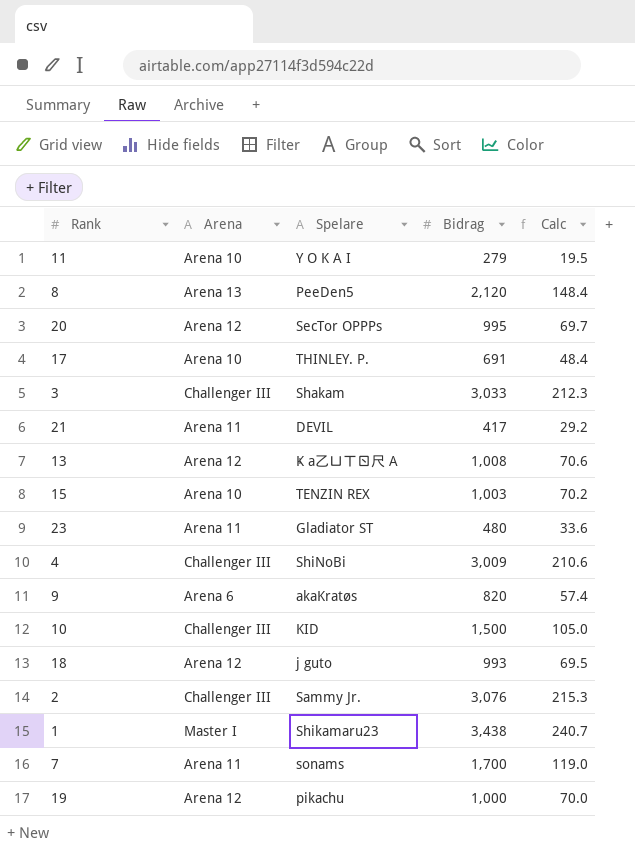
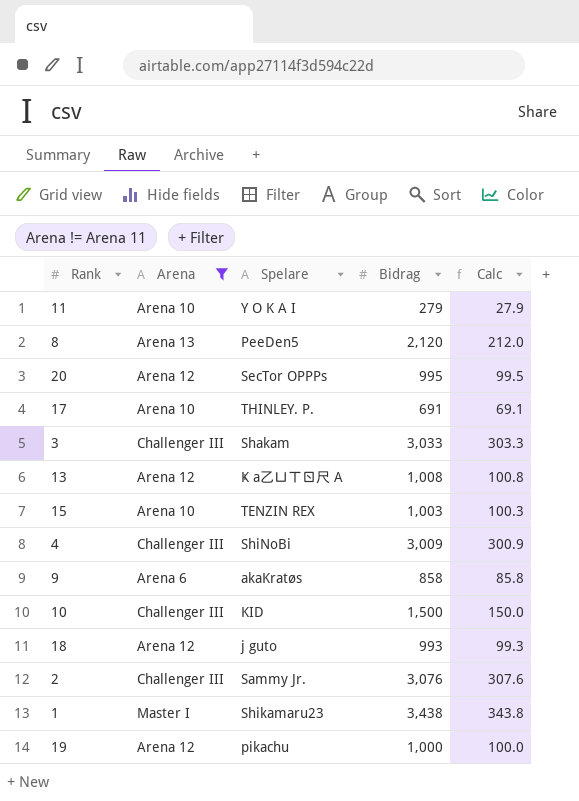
filter: none -> Arena != Arena 11
column Calc | formula: [Bidrag] * 0.07 -> [Bidrag] * 0.1
9 | Bidrag: 820 -> 858

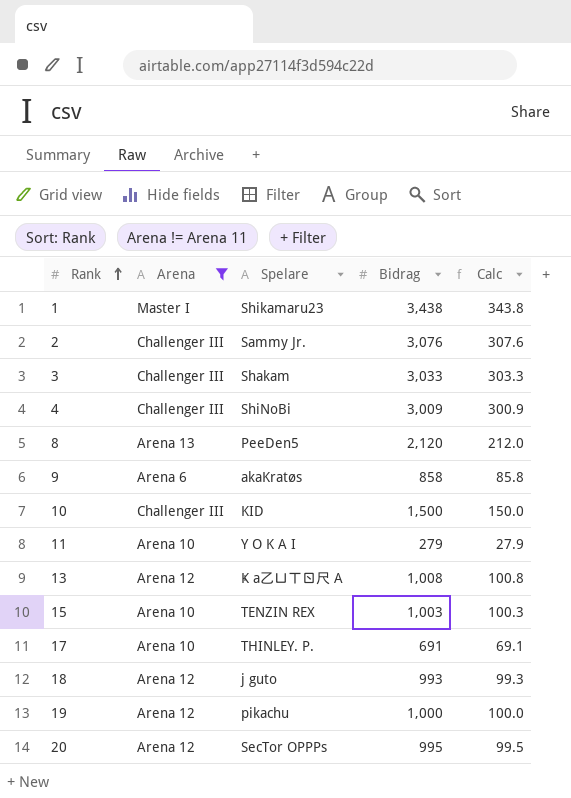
row order: none -> Rank ascending

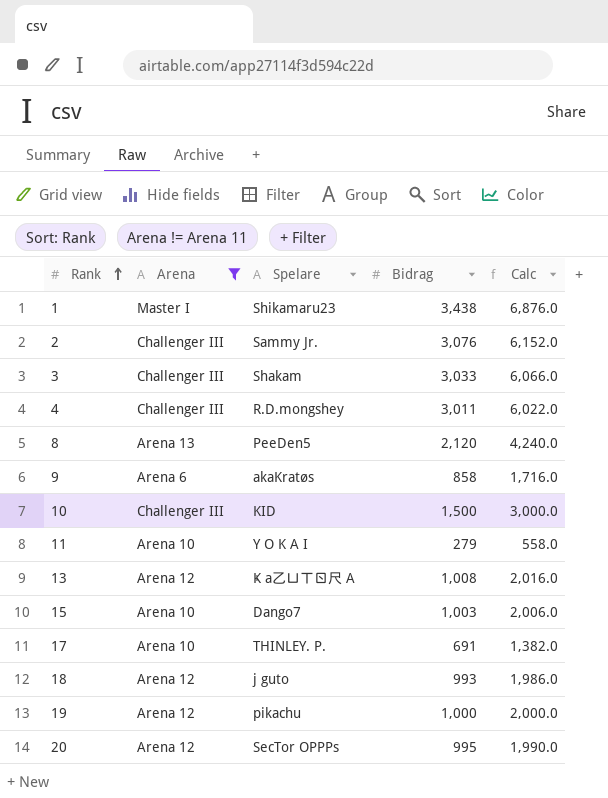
column Calc | formula: [Bidrag] * 0.1 -> [Bidrag] * 2
4 | Spelare: ShiNoBi -> R.D.mongshey
4 | Bidrag: 3,009 -> 3,011
15 | Spelare: TENZIN REX -> Dango7

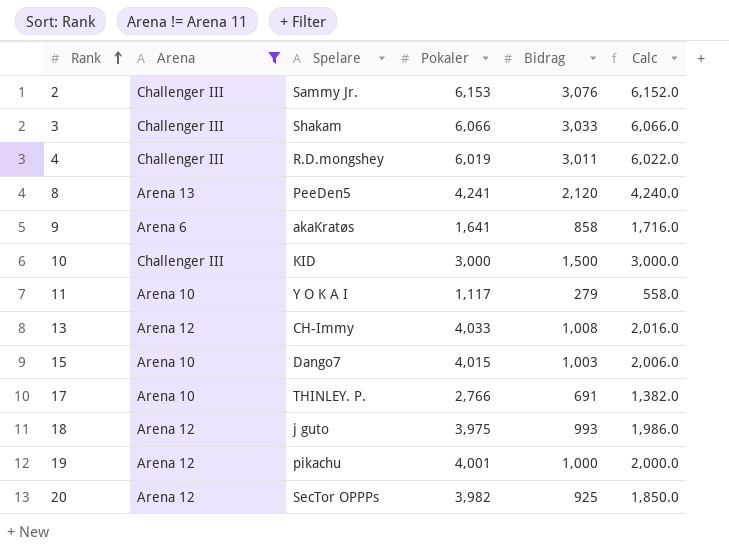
column Pokaler | position: none -> 4
row 1: Master I | Shikamaru23 | 3,438 | 6,876.0 -> none
13 | Spelare: Ҝ a乙ㄩㄒㄖ尺 A -> CH-Immy
20 | Bidrag: 995 -> 925
20 | Calc: 1,990.0 -> 1,850.0

